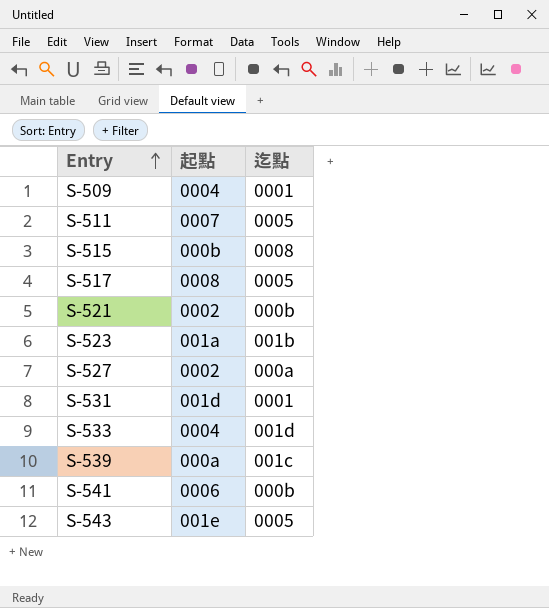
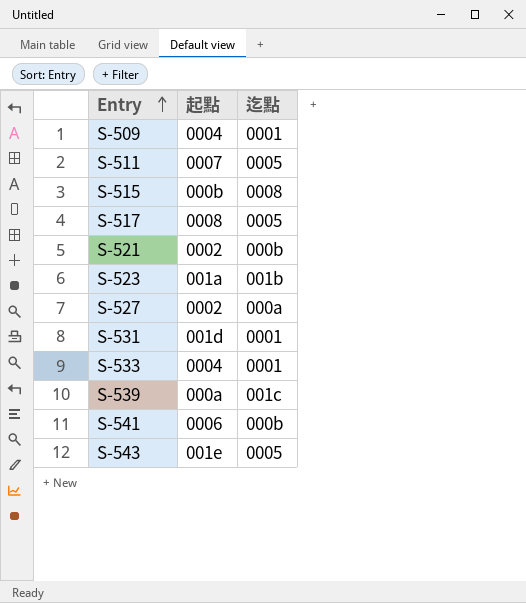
S-533 | 迄點: 001d -> 0001

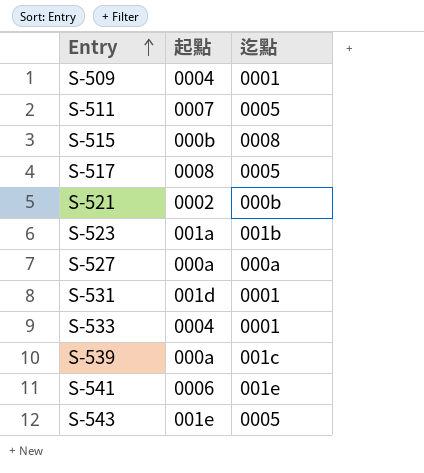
S-527 | 起點: 0002 -> 000a
S-541 | 迄點: 000b -> 001e

